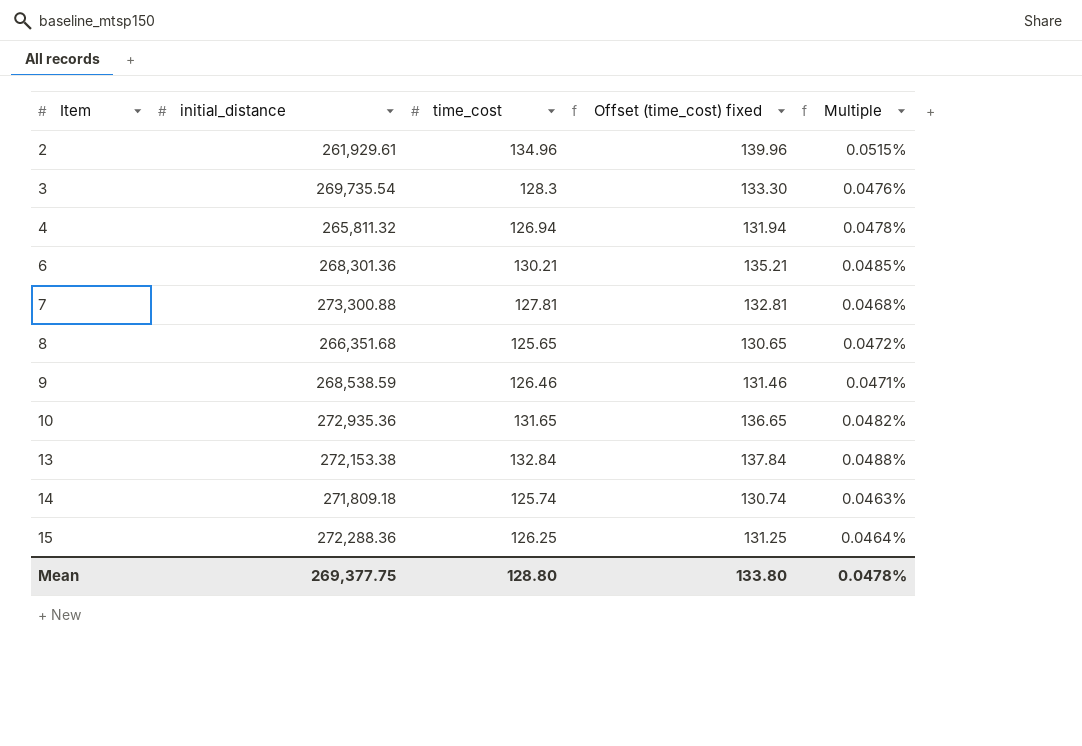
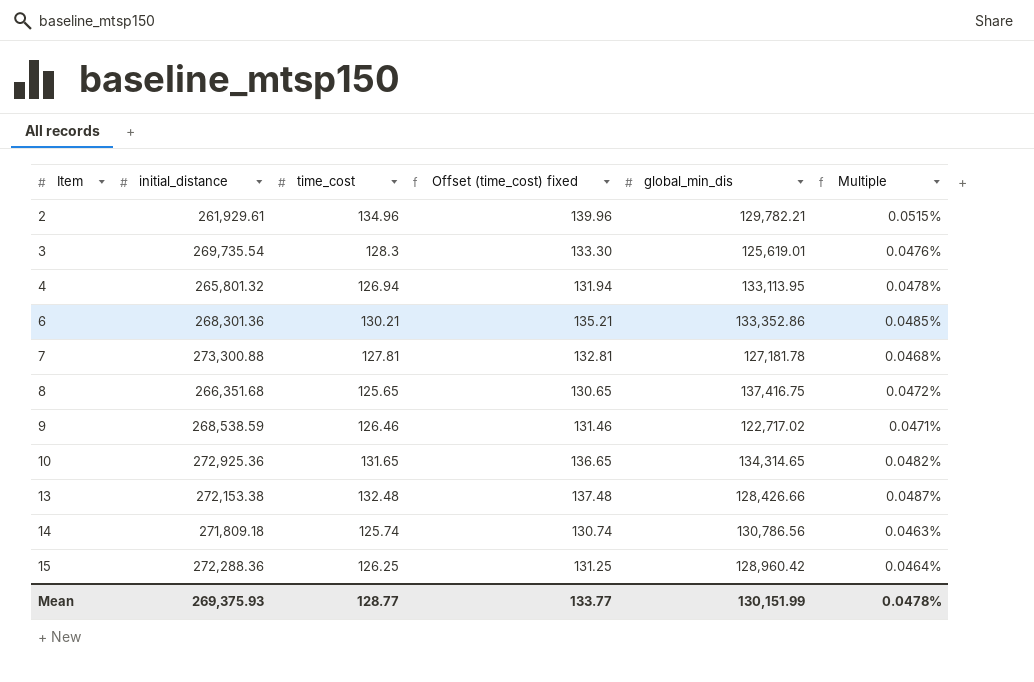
column global_min_dis | position: none -> 5
4 | initial_distance: 265,811.32 -> 265,801.32
10 | initial_distance: 272,935.36 -> 272,925.36
13 | time_cost: 132.84 -> 132.48
13 | Offset (time_cost) fixed: 137.84 -> 137.48
13 | Multiple: 0.0488% -> 0.0487%
Mean | initial_distance: 269,377.75 -> 269,375.93
Mean | time_cost: 128.80 -> 128.77
Mean | Offset (time_cost) fixed: 133.80 -> 133.77

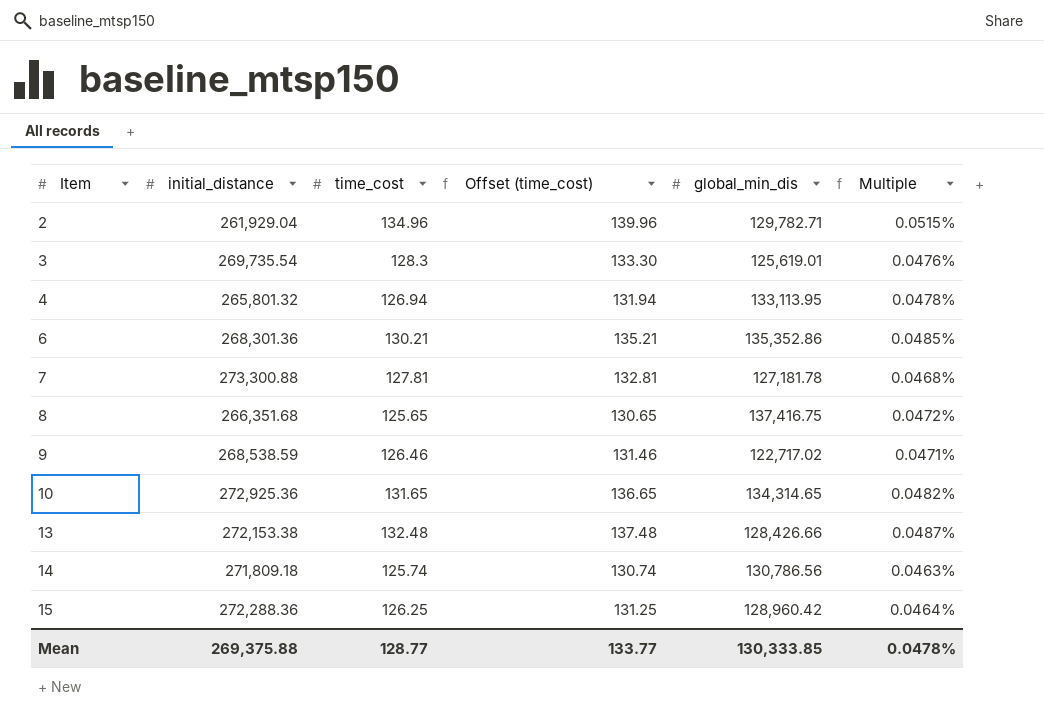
column name: Offset (time_cost) fixed -> Offset (time_cost)
2 | initial_distance: 261,929.61 -> 261,929.04
2 | global_min_dis: 129,782.21 -> 129,782.71
6 | global_min_dis: 133,352.86 -> 135,352.86
Mean | initial_distance: 269,375.93 -> 269,375.88
Mean | global_min_dis: 130,151.99 -> 130,333.85

